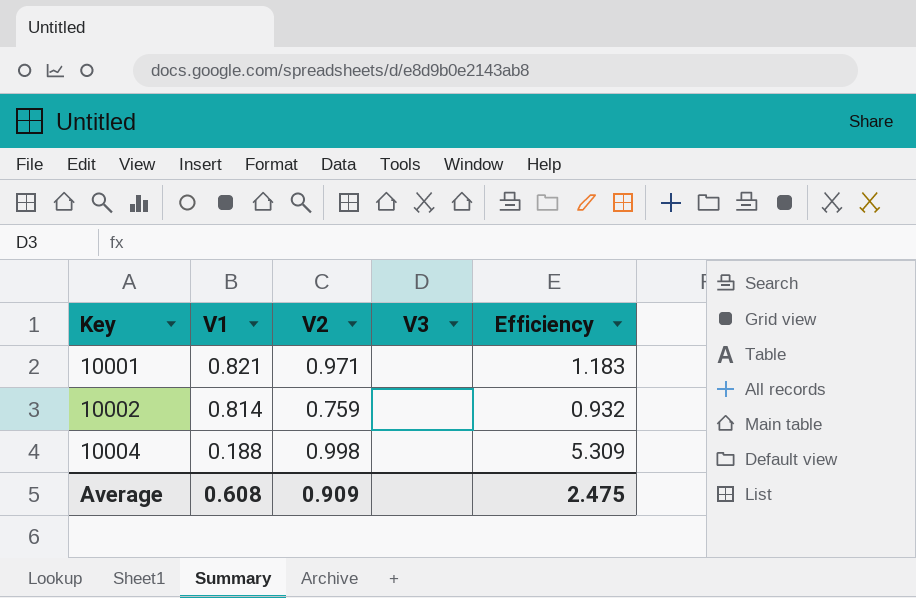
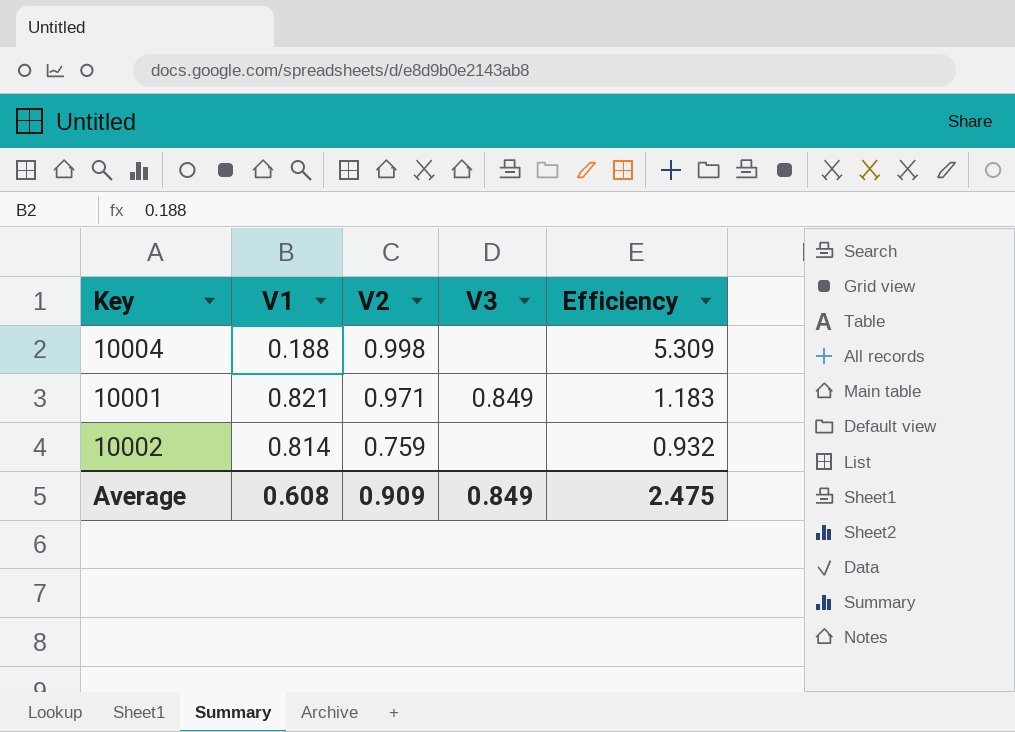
row order: Key ascending -> V2 descending
10001 | V3: none -> 0.849
Average | V3: none -> 0.849

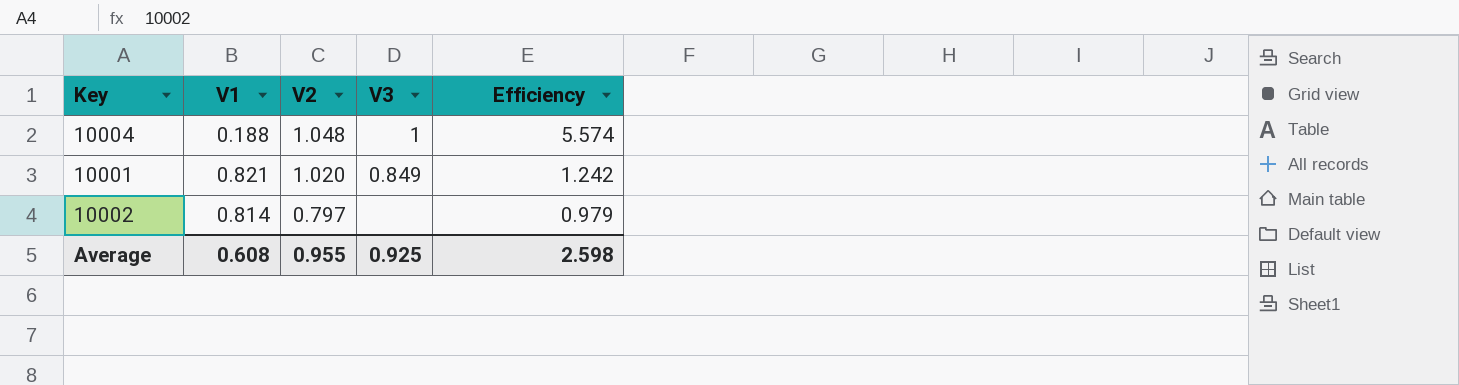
10004 | V2: 0.998 -> 1.048
10004 | V3: none -> 1
10004 | Efficiency: 5.309 -> 5.574
10001 | V2: 0.971 -> 1.020
10001 | Efficiency: 1.183 -> 1.242
10002 | V2: 0.759 -> 0.797
10002 | Efficiency: 0.932 -> 0.979
Average | V2: 0.909 -> 0.955
Average | V3: 0.849 -> 0.925
Average | Efficiency: 2.475 -> 2.598

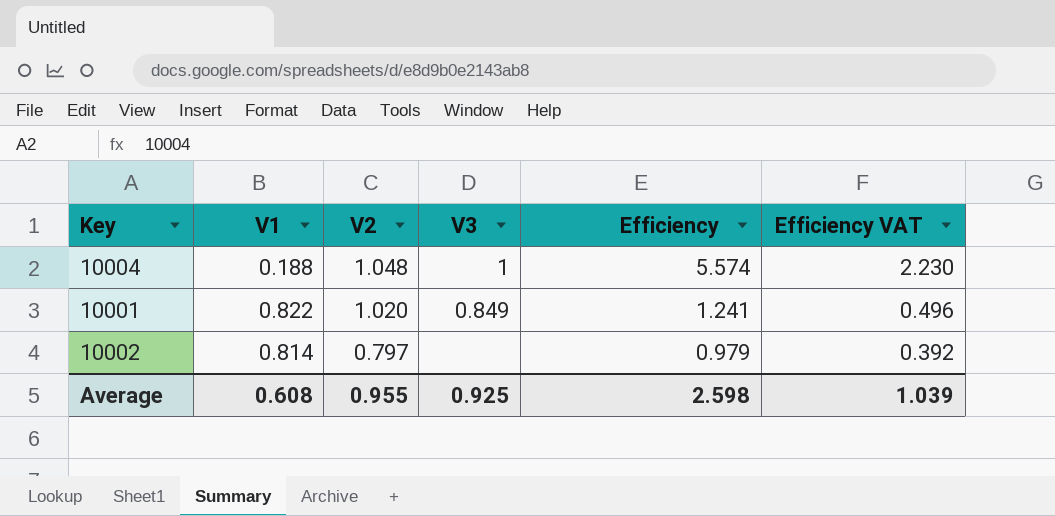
column Efficiency VAT | formula: none -> [Efficiency] * 0.4
10001 | V1: 0.821 -> 0.822
10001 | Efficiency: 1.242 -> 1.241

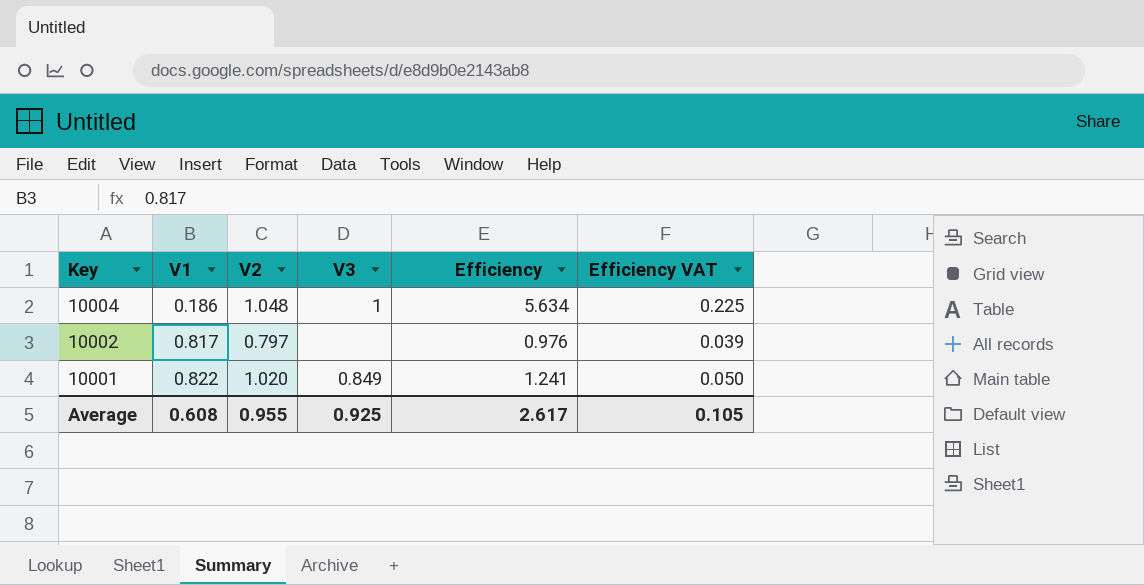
row order: V2 descending -> Key descending
column Efficiency VAT | formula: [Efficiency] * 0.4 -> [Efficiency] * 0.04
10004 | V1: 0.188 -> 0.186
10004 | Efficiency: 5.574 -> 5.634
10002 | V1: 0.814 -> 0.817
10002 | Efficiency: 0.979 -> 0.976
Average | Efficiency: 2.598 -> 2.617
Average | Efficiency VAT: 1.039 -> 0.105

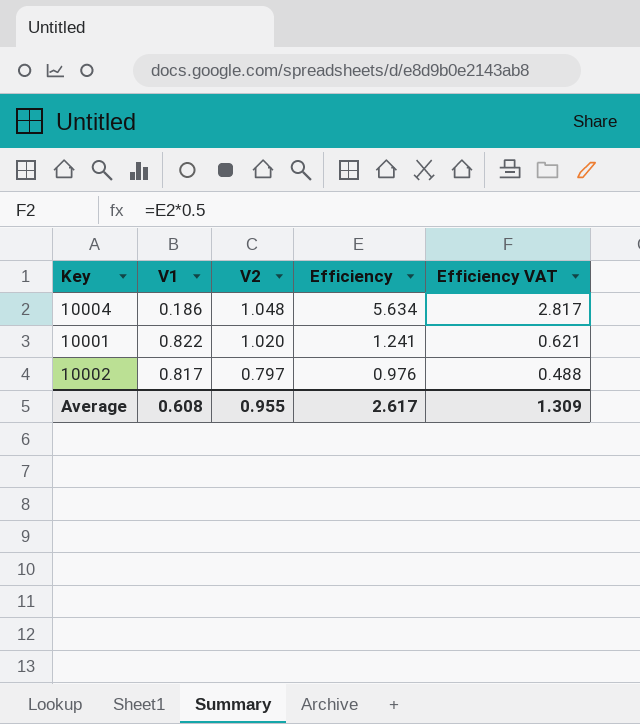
row order: Key descending -> V2 descending
column V3 | position: 4 -> none
column Efficiency VAT | formula: [Efficiency] * 0.04 -> [Efficiency] * 0.5
Average | Efficiency VAT: 0.105 -> 1.309

